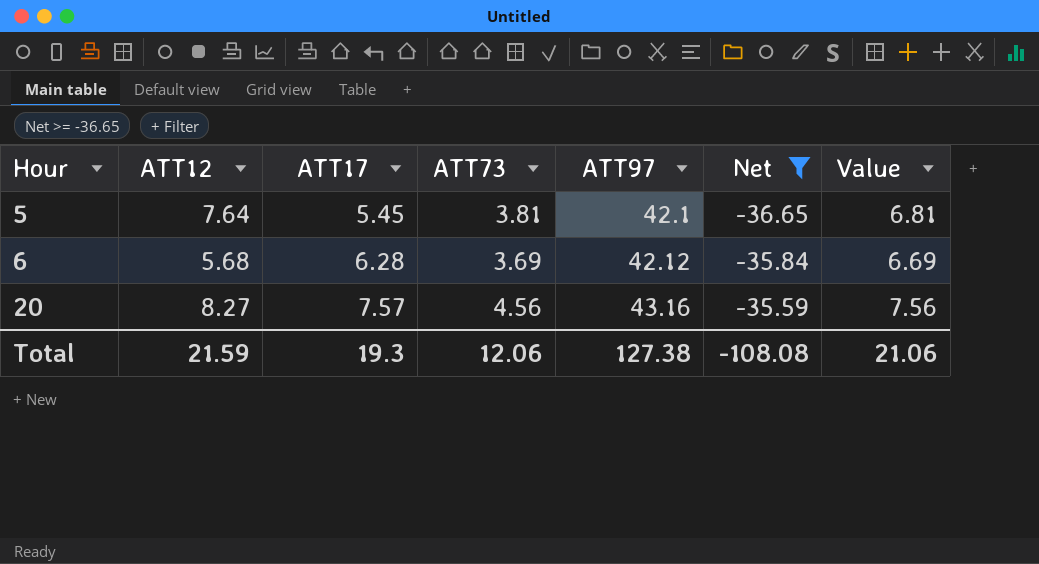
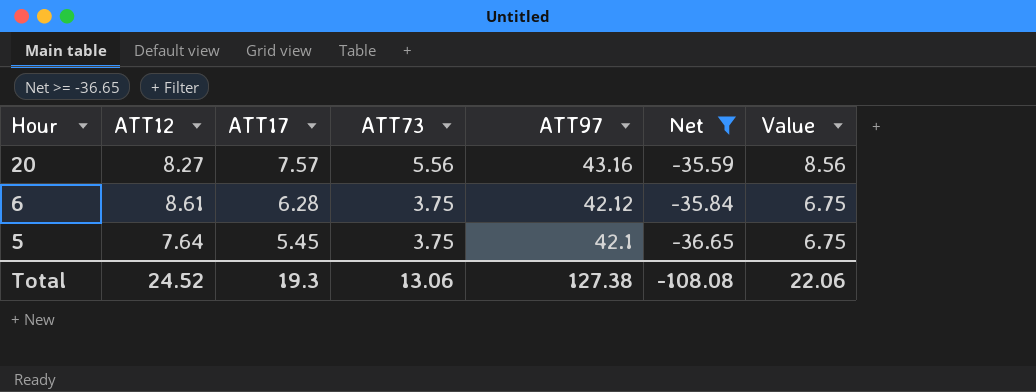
row order: Hour ascending -> Hour descending
20 | ATT73: 4.56 -> 5.56
20 | Value: 7.56 -> 8.56
6 | ATT12: 5.68 -> 8.61
6 | ATT73: 3.69 -> 3.75
6 | Value: 6.69 -> 6.75
5 | ATT73: 3.81 -> 3.75
5 | Value: 6.81 -> 6.75
Total | ATT12: 21.59 -> 24.52
Total | ATT73: 12.06 -> 13.06
Total | Value: 21.06 -> 22.06

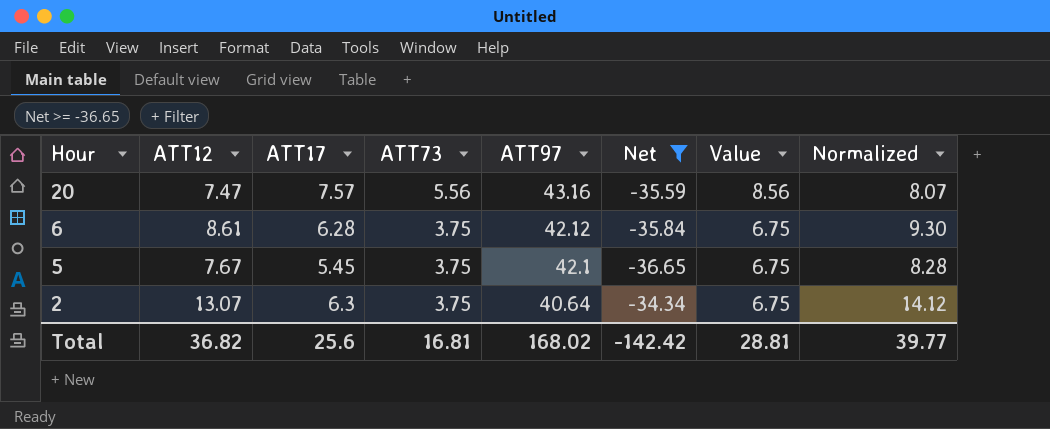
column Normalized | formula: none -> [ATT12] * 1.08
20 | ATT12: 8.27 -> 7.47
5 | ATT12: 7.64 -> 7.67
row 2: none -> 13.07 | 6.3 | 3.75 | 40.64 | -34.34 | 6.75 | 14.12
Total | ATT12: 24.52 -> 36.82
Total | ATT17: 19.3 -> 25.6
Total | ATT73: 13.06 -> 16.81
Total | ATT97: 127.38 -> 168.02
Total | Net: -108.08 -> -142.42
Total | Value: 22.06 -> 28.81

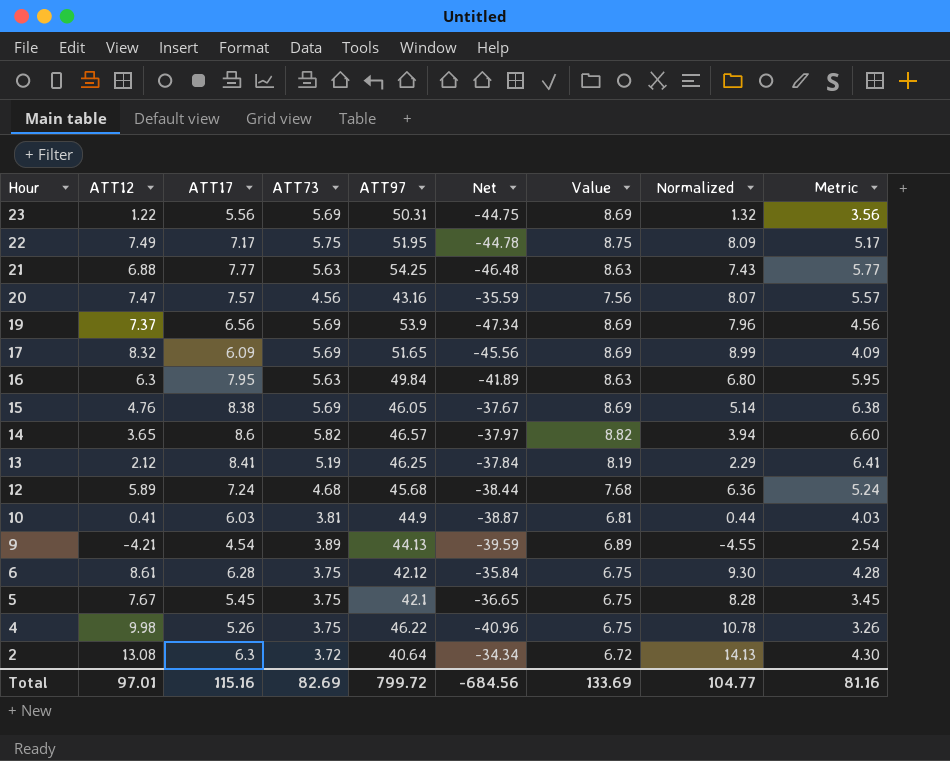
filter: Net >= -36.65 -> none
column Metric | formula: none -> [ATT17] - 2
20 | ATT73: 5.56 -> 4.56
20 | Value: 8.56 -> 7.56
2 | ATT12: 13.07 -> 13.08
2 | ATT73: 3.75 -> 3.72
2 | Value: 6.75 -> 6.72
2 | Normalized: 14.12 -> 14.13
Total | ATT12: 36.82 -> 97.01
Total | ATT17: 25.6 -> 115.16
Total | ATT73: 16.81 -> 82.69
Total | ATT97: 168.02 -> 799.72
Total | Net: -142.42 -> -684.56
Total | Value: 28.81 -> 133.69
Total | Normalized: 39.77 -> 104.77

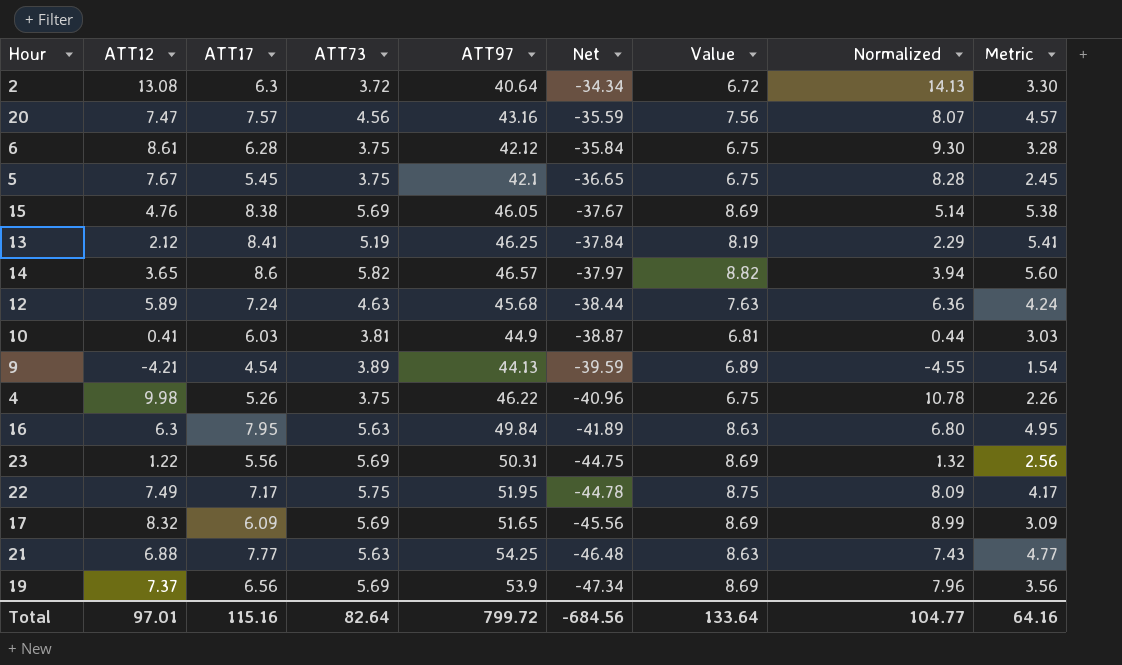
row order: Hour descending -> Net descending
column Metric | formula: [ATT17] - 2 -> [ATT17] - 3
12 | ATT73: 4.68 -> 4.63
12 | Value: 7.68 -> 7.63
Total | ATT73: 82.69 -> 82.64
Total | Value: 133.69 -> 133.64
Total | Metric: 81.16 -> 64.16

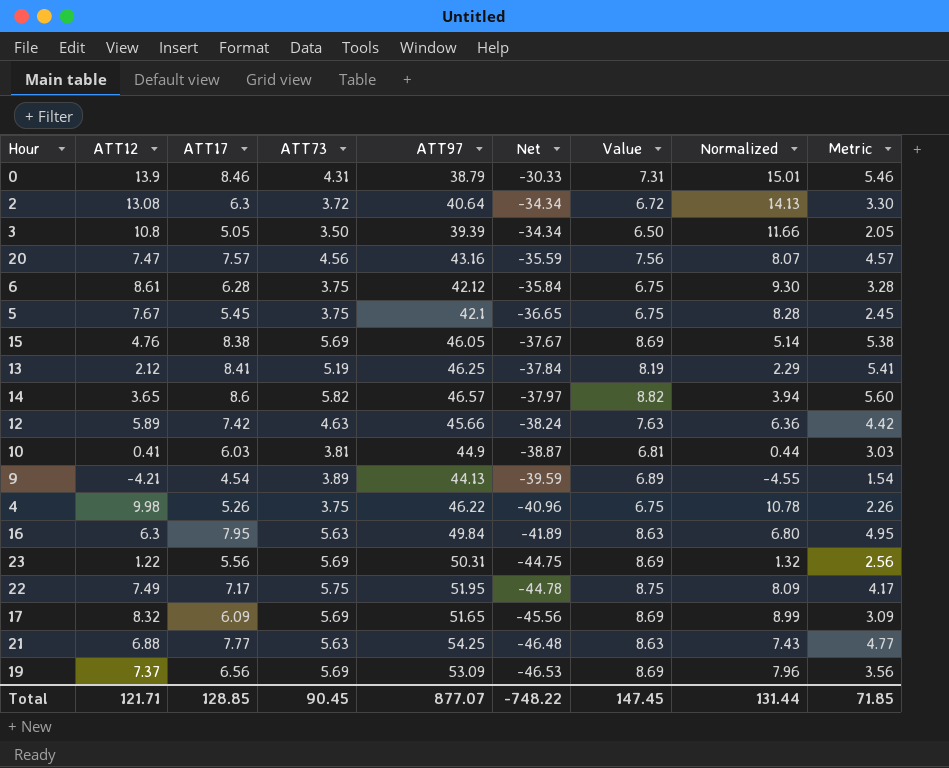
row 0: none -> 13.9 | 8.46 | 4.31 | 38.79 | -30.33 | 7.31 | 15.01 | 5.46
row 3: none -> 10.8 | 5.05 | 3.50 | 39.39 | -34.34 | 6.50 | 11.66 | 2.05
12 | ATT17: 7.24 -> 7.42
12 | ATT97: 45.68 -> 45.66
12 | Net: -38.44 -> -38.24
12 | Metric: 4.24 -> 4.42
19 | ATT97: 53.9 -> 53.09
19 | Net: -47.34 -> -46.53
Total | ATT12: 97.01 -> 121.71
Total | ATT17: 115.16 -> 128.85
Total | ATT73: 82.64 -> 90.45
Total | ATT97: 799.72 -> 877.07
Total | Net: -684.56 -> -748.22
Total | Value: 133.64 -> 147.45
Total | Normalized: 104.77 -> 131.44
Total | Metric: 64.16 -> 71.85

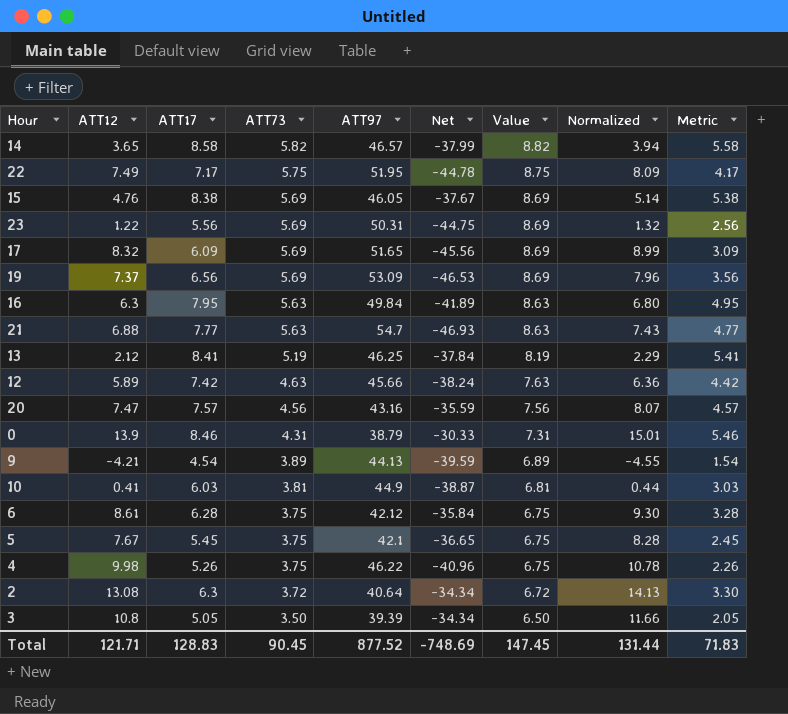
row order: Net descending -> ATT73 descending
14 | ATT17: 8.6 -> 8.58
14 | Net: -37.97 -> -37.99
14 | Metric: 5.60 -> 5.58
21 | ATT97: 54.25 -> 54.7
21 | Net: -46.48 -> -46.93
Total | ATT17: 128.85 -> 128.83
Total | ATT97: 877.07 -> 877.52
Total | Net: -748.22 -> -748.69
Total | Metric: 71.85 -> 71.83

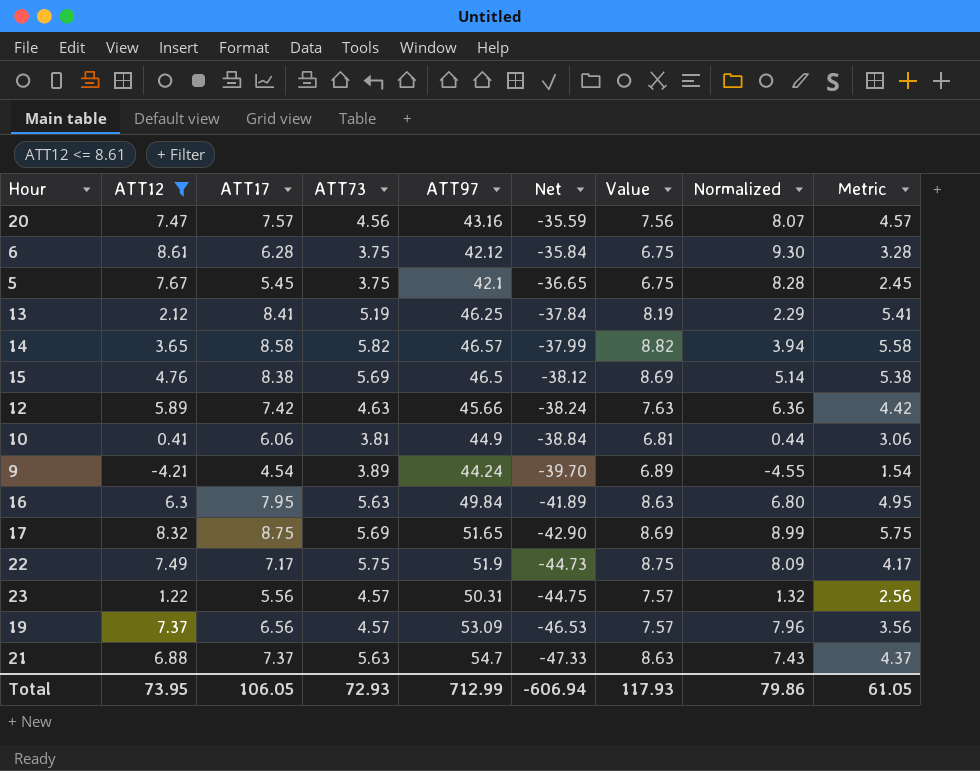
filter: none -> ATT12 <= 8.61
row order: ATT73 descending -> Net descending
15 | ATT97: 46.05 -> 46.5
15 | Net: -37.67 -> -38.12
10 | ATT17: 6.03 -> 6.06
10 | Net: -38.87 -> -38.84
10 | Metric: 3.03 -> 3.06
9 | ATT97: 44.13 -> 44.24
9 | Net: -39.59 -> -39.70
17 | ATT17: 6.09 -> 8.75
17 | Net: -45.56 -> -42.90
17 | Metric: 3.09 -> 5.75
22 | ATT97: 51.95 -> 51.9
22 | Net: -44.78 -> -44.73
23 | ATT73: 5.69 -> 4.57
23 | Value: 8.69 -> 7.57
19 | ATT73: 5.69 -> 4.57
19 | Value: 8.69 -> 7.57
21 | ATT17: 7.77 -> 7.37
21 | Net: -46.93 -> -47.33
21 | Metric: 4.77 -> 4.37
Total | ATT12: 121.71 -> 73.95
Total | ATT17: 128.83 -> 106.05
Total | ATT73: 90.45 -> 72.93
Total | ATT97: 877.52 -> 712.99
Total | Net: -748.69 -> -606.94
Total | Value: 147.45 -> 117.93
Total | Normalized: 131.44 -> 79.86
Total | Metric: 71.83 -> 61.05

